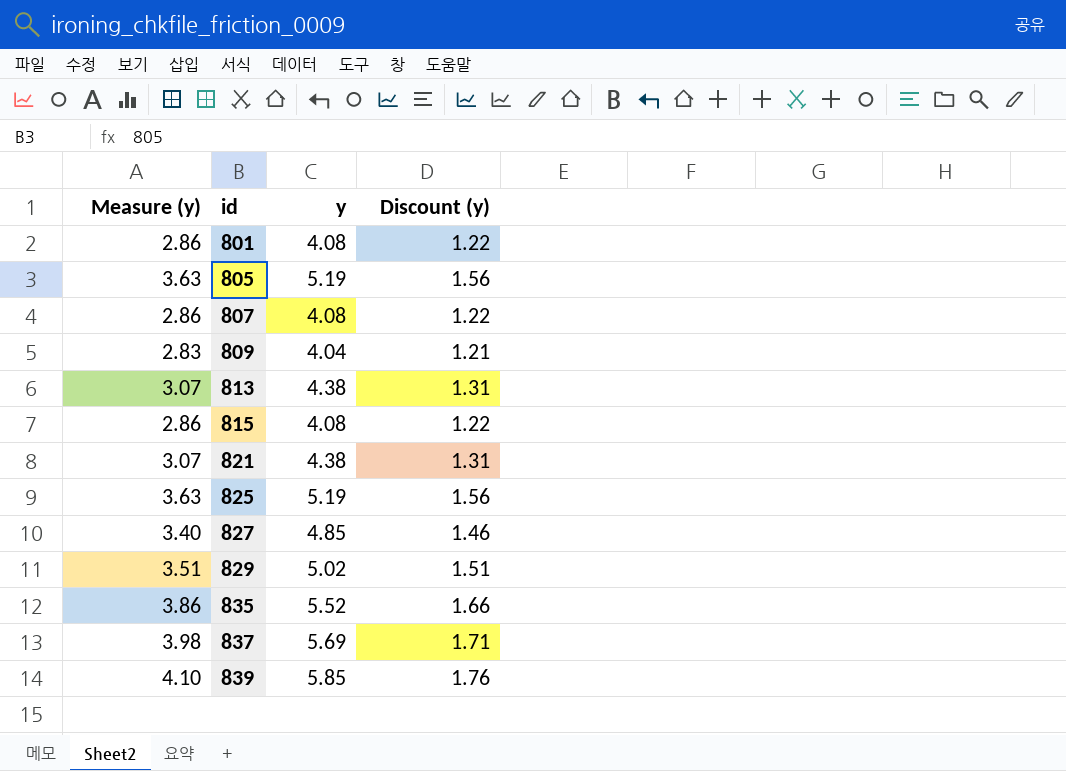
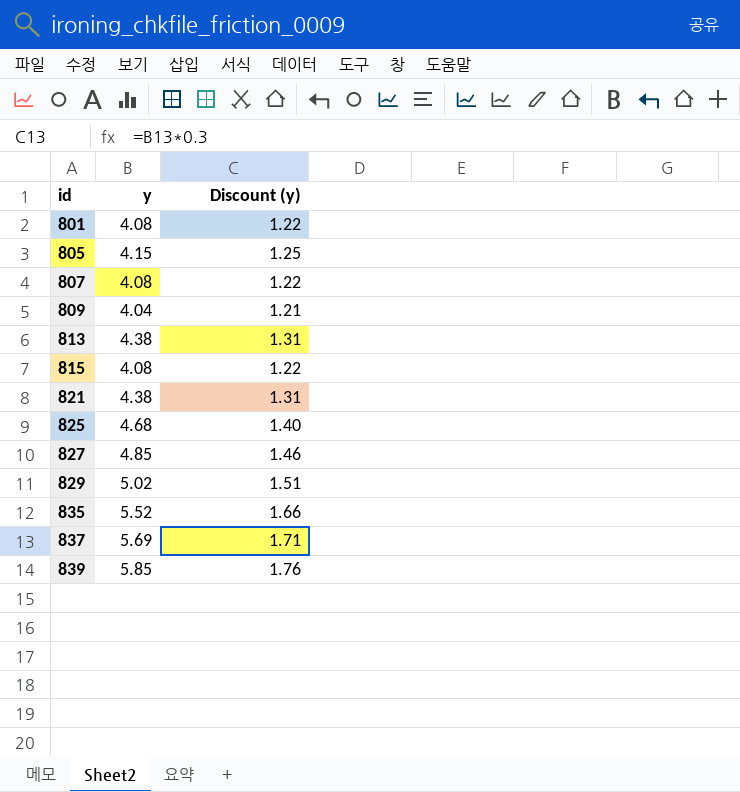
column Measure (y) | formula: [y] * 0.7 -> none
805 | y: 5.19 -> 4.15
805 | Discount (y): 1.56 -> 1.25
825 | y: 5.19 -> 4.68
825 | Discount (y): 1.56 -> 1.40

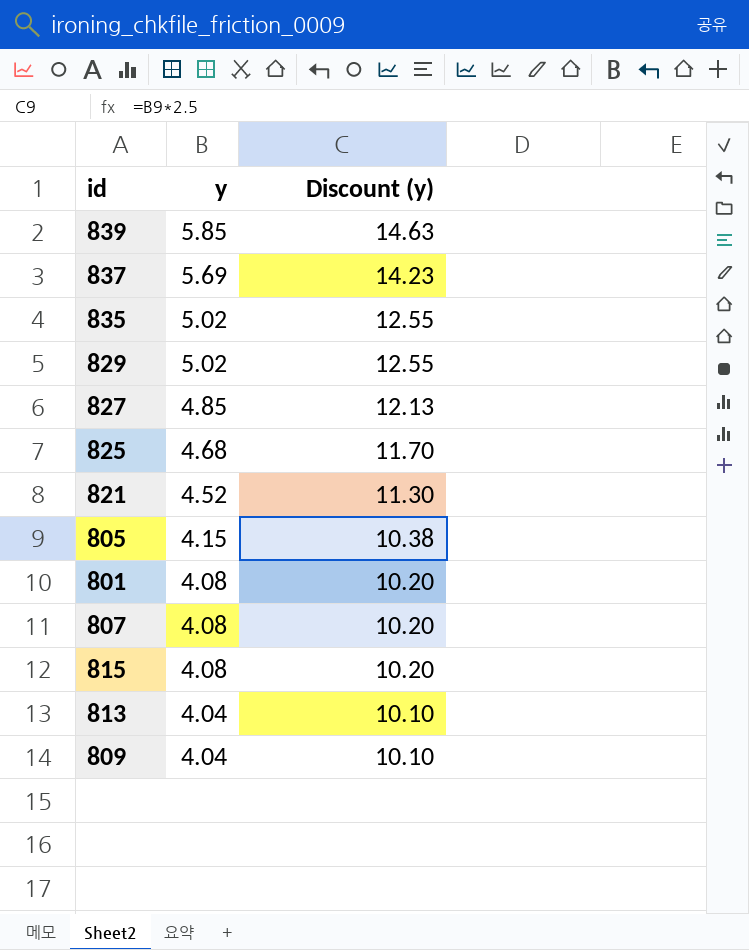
row order: id ascending -> y descending
column Discount (y) | formula: [y] * 0.3 -> [y] * 2.5
835 | y: 5.52 -> 5.02
821 | y: 4.38 -> 4.52
813 | y: 4.38 -> 4.04

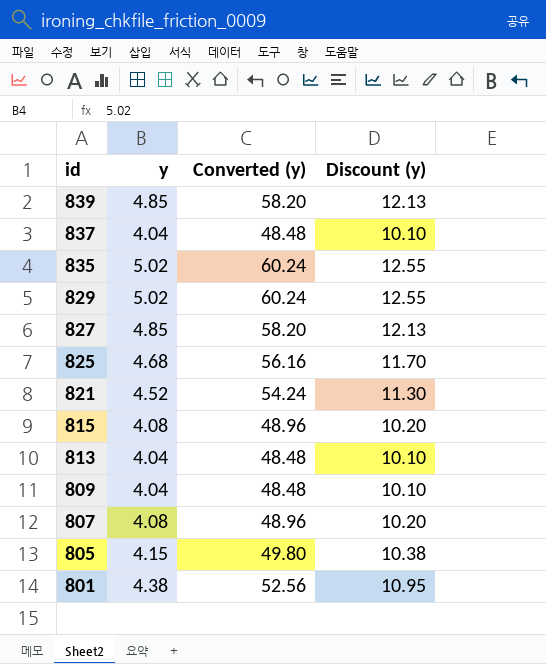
row order: y descending -> id descending
column Converted (y) | formula: none -> [y] * 12
839 | y: 5.85 -> 4.85
839 | Discount (y): 14.63 -> 12.13
837 | y: 5.69 -> 4.04
837 | Discount (y): 14.23 -> 10.10
801 | y: 4.08 -> 4.38
801 | Discount (y): 10.20 -> 10.95

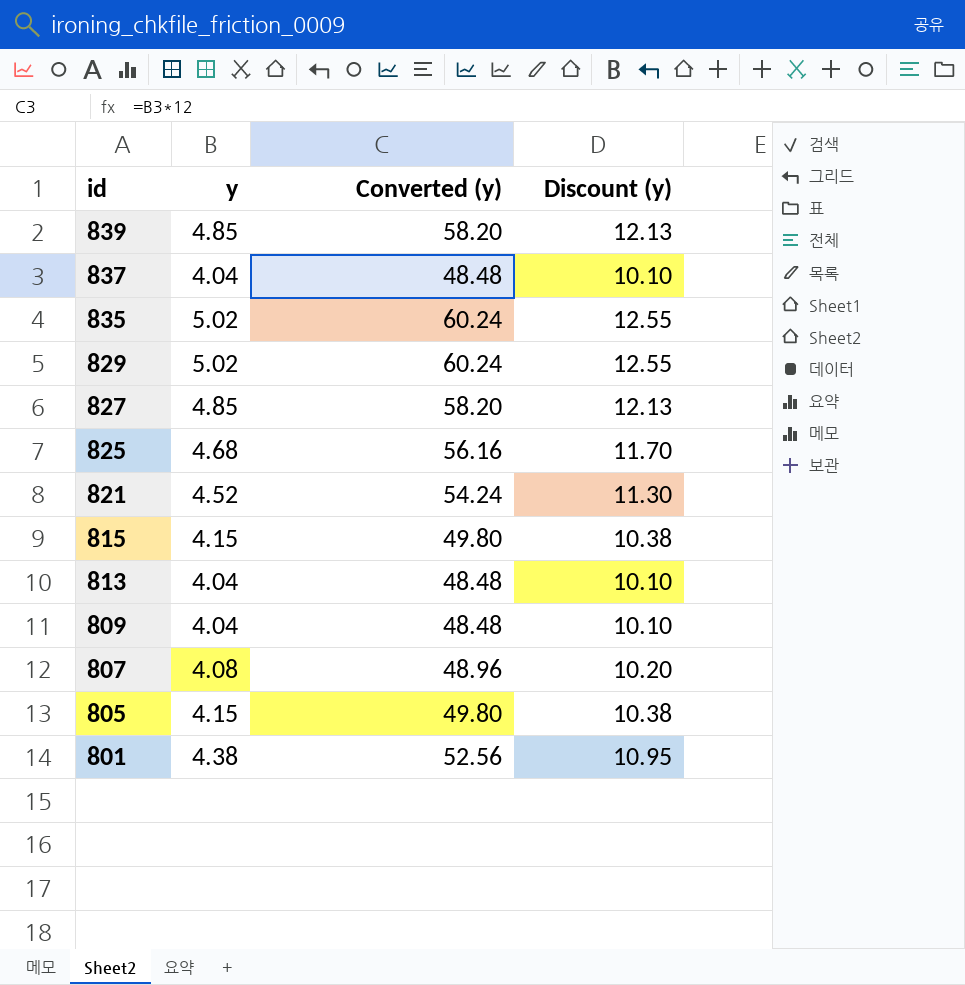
815 | y: 4.08 -> 4.15
815 | Converted (y): 48.96 -> 49.80
815 | Discount (y): 10.20 -> 10.38

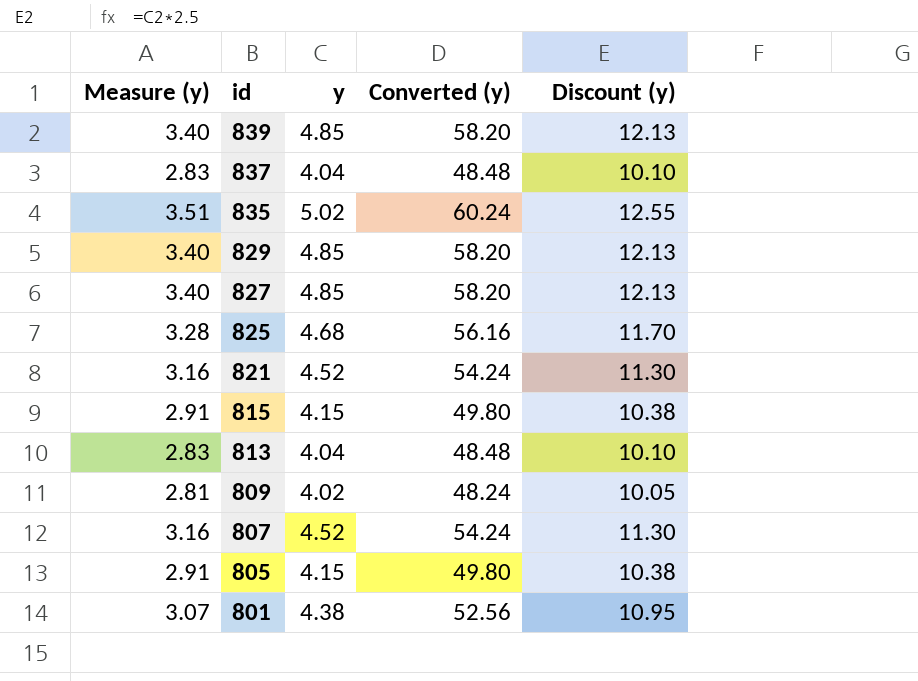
column Measure (y) | formula: none -> [y] * 0.7
829 | y: 5.02 -> 4.85
829 | Converted (y): 60.24 -> 58.20
829 | Discount (y): 12.55 -> 12.13
809 | y: 4.04 -> 4.02
809 | Converted (y): 48.48 -> 48.24
809 | Discount (y): 10.10 -> 10.05
807 | y: 4.08 -> 4.52
807 | Converted (y): 48.96 -> 54.24
807 | Discount (y): 10.20 -> 11.30

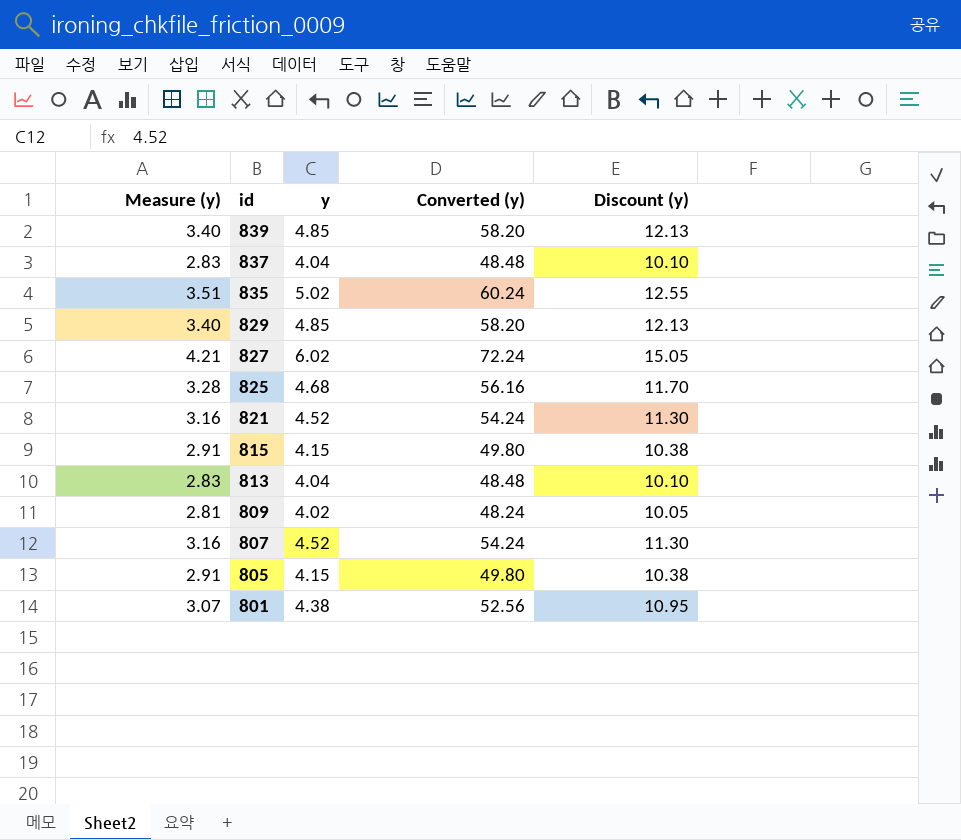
827 | Measure (y): 3.40 -> 4.21
827 | y: 4.85 -> 6.02
827 | Converted (y): 58.20 -> 72.24
827 | Discount (y): 12.13 -> 15.05

